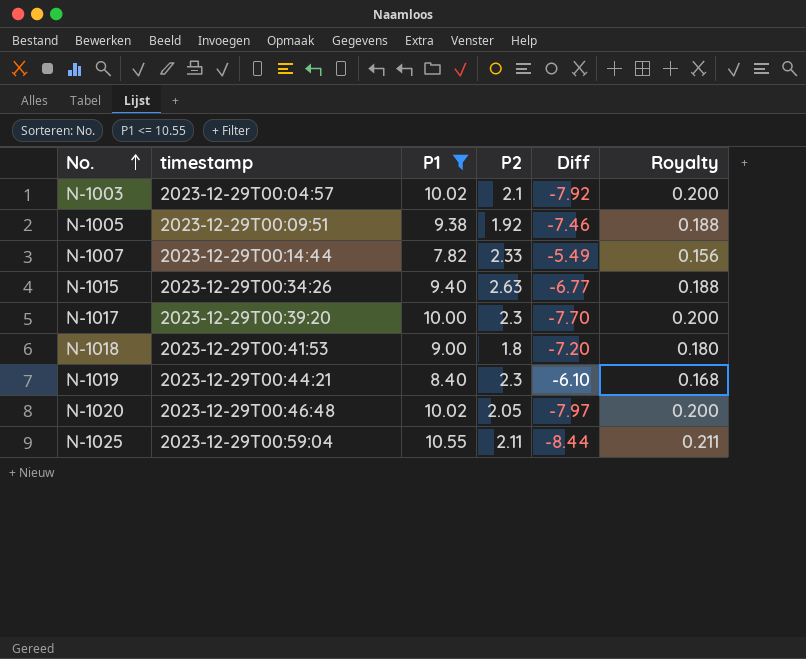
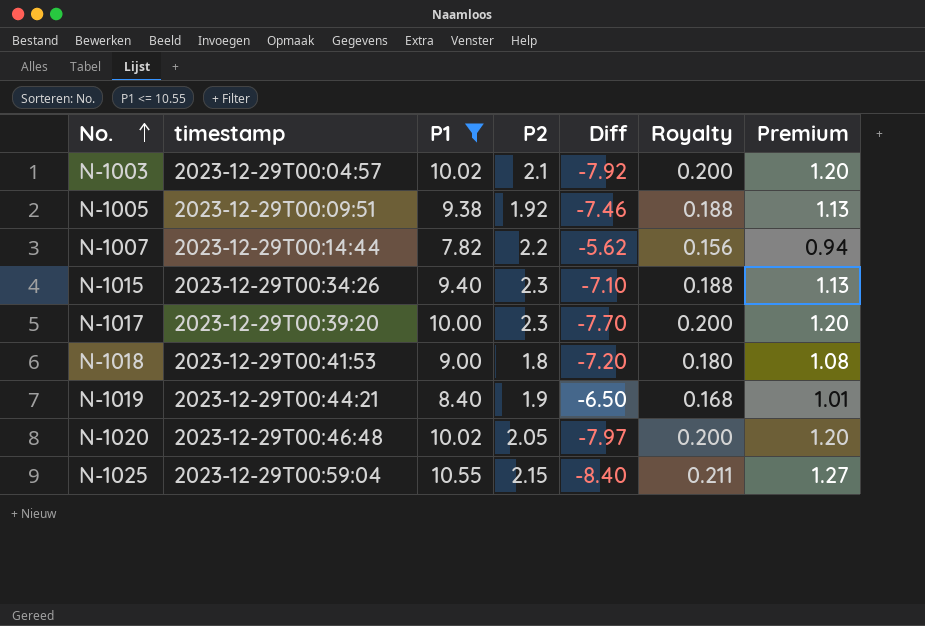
column Premium | formula: none -> [P1] * 0.12
N-1007 | P2: 2.33 -> 2.2
N-1007 | Diff: -5.49 -> -5.62
N-1015 | P2: 2.63 -> 2.3
N-1015 | Diff: -6.77 -> -7.10
N-1019 | P2: 2.3 -> 1.9
N-1019 | Diff: -6.10 -> -6.50
N-1025 | P2: 2.11 -> 2.15
N-1025 | Diff: -8.44 -> -8.40

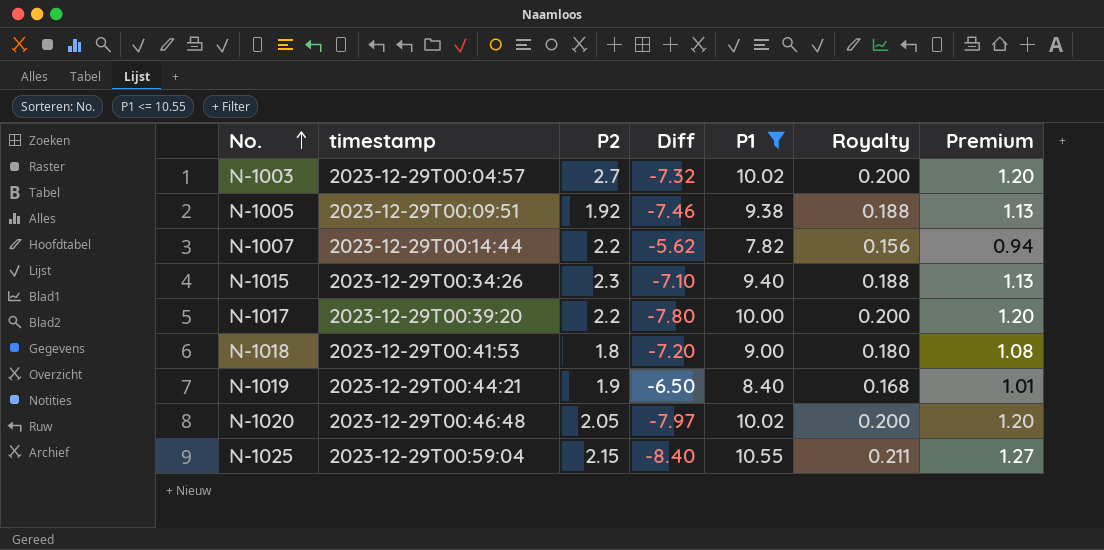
column P1 | position: 3 -> 5
N-1003 | P2: 2.1 -> 2.7
N-1003 | Diff: -7.92 -> -7.32
N-1017 | P2: 2.3 -> 2.2
N-1017 | Diff: -7.70 -> -7.80

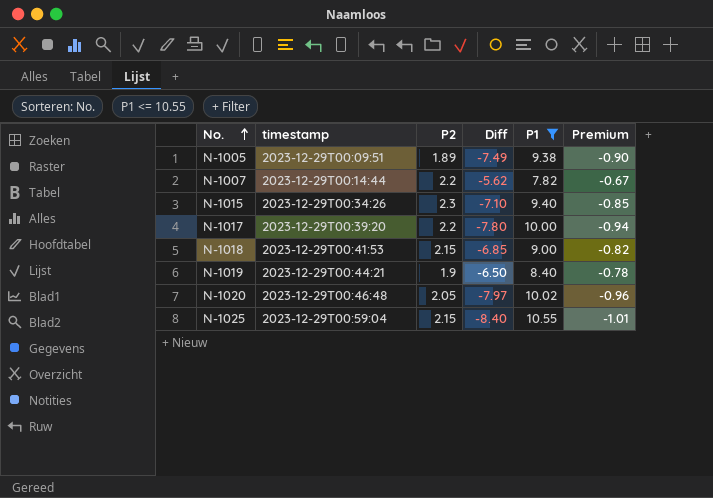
column Royalty | formula: [P1] * 0.02 -> none
column Premium | formula: [P1] * 0.12 -> [Diff] * 0.12
row N-1003: 2023-12-29T00:04:57 | 2.7 | -7.32 | 10.02 | 0.200 | 1.20 -> none
N-1005 | P2: 1.92 -> 1.89
N-1005 | Diff: -7.46 -> -7.49
N-1018 | P2: 1.8 -> 2.15
N-1018 | Diff: -7.20 -> -6.85

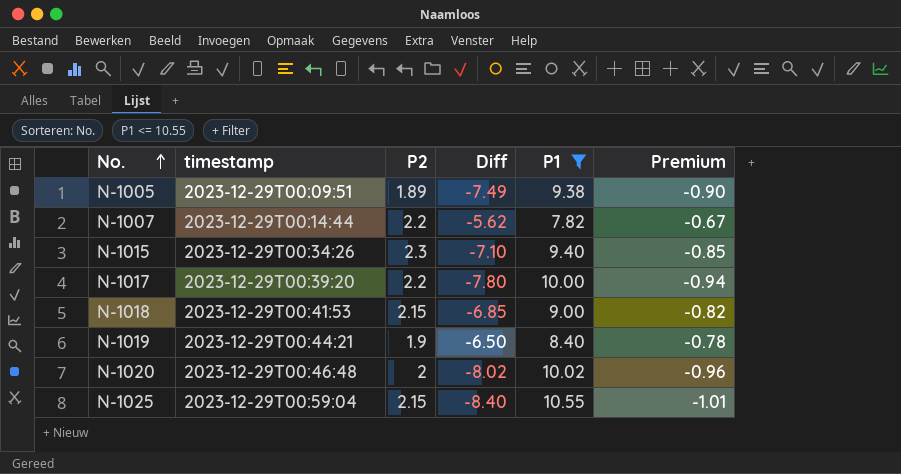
N-1020 | P2: 2.05 -> 2
N-1020 | Diff: -7.97 -> -8.02

